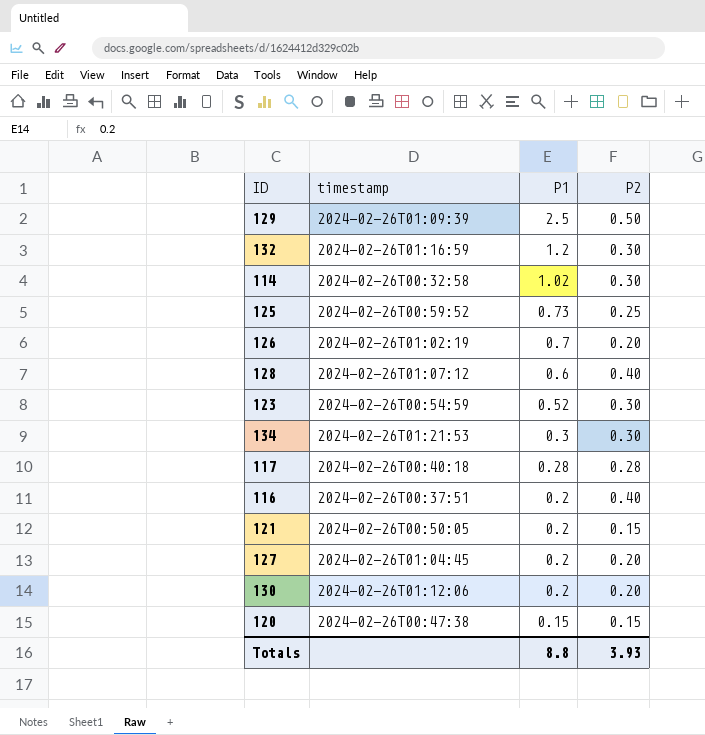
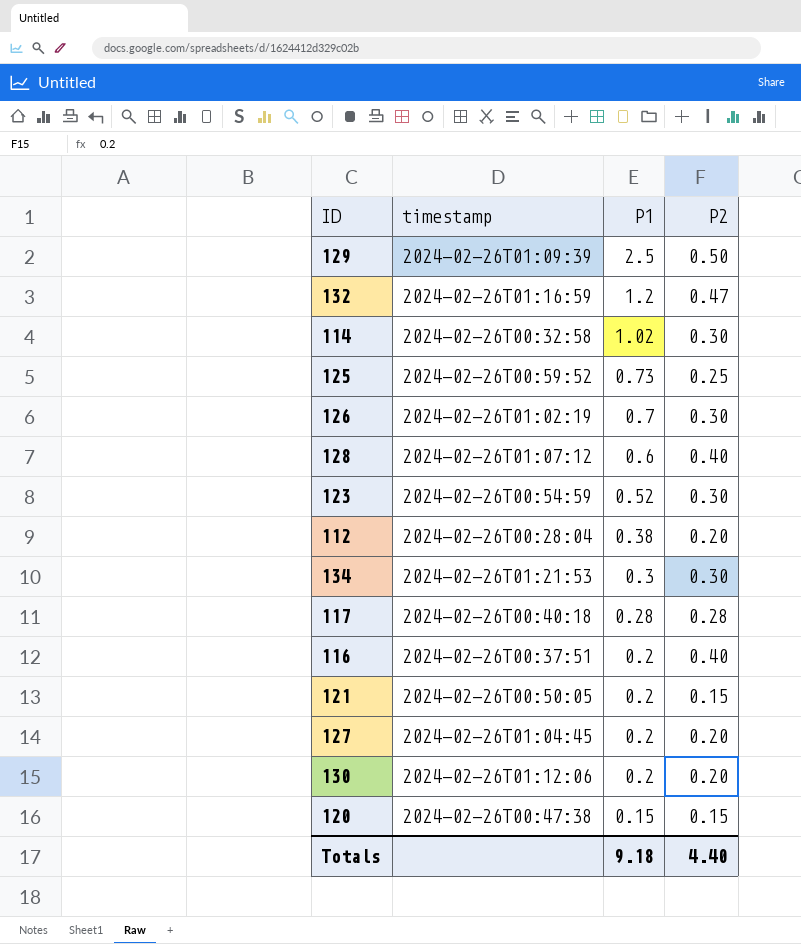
132 | P2: 0.30 -> 0.47
126 | P2: 0.20 -> 0.30
row 112: none -> 2024-02-26T00:28:04 | 0.38 | 0.20
Totals | P1: 8.8 -> 9.18
Totals | P2: 3.93 -> 4.40

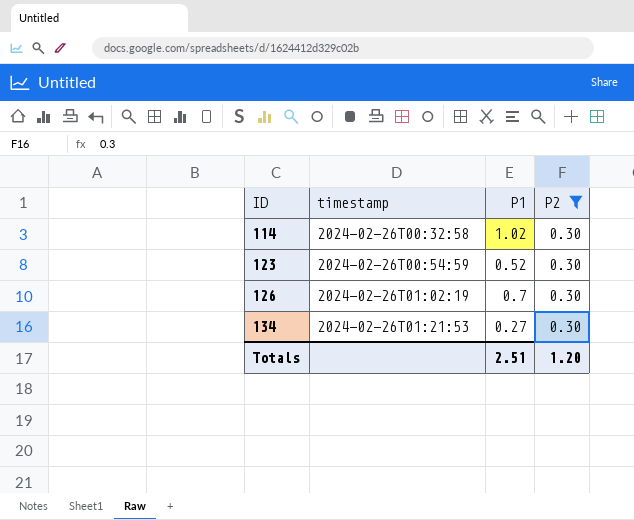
filter: none -> P2 = 0.30
row order: P1 descending -> ID ascending
134 | P1: 0.3 -> 0.27
Totals | P1: 9.18 -> 2.51
Totals | P2: 4.40 -> 1.20

